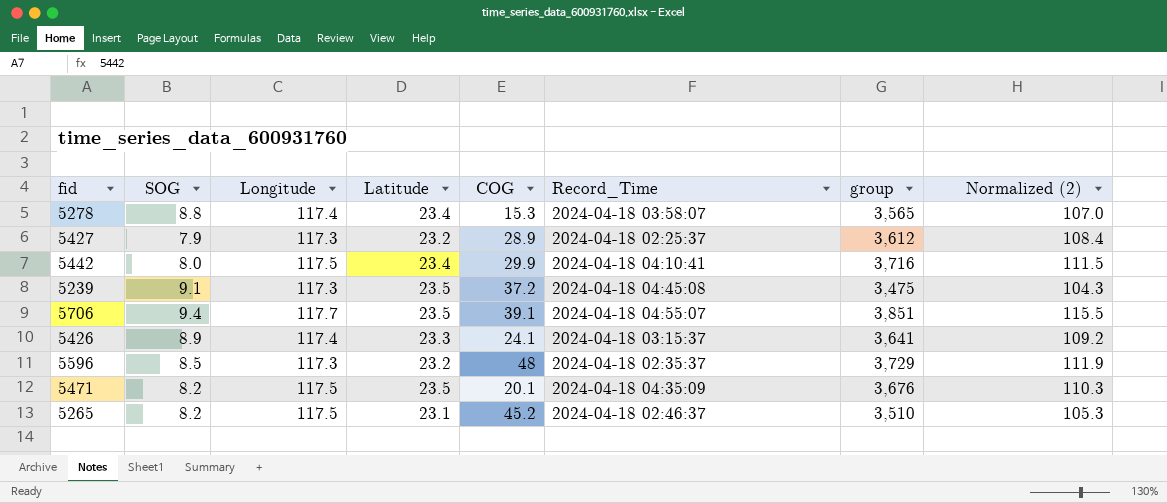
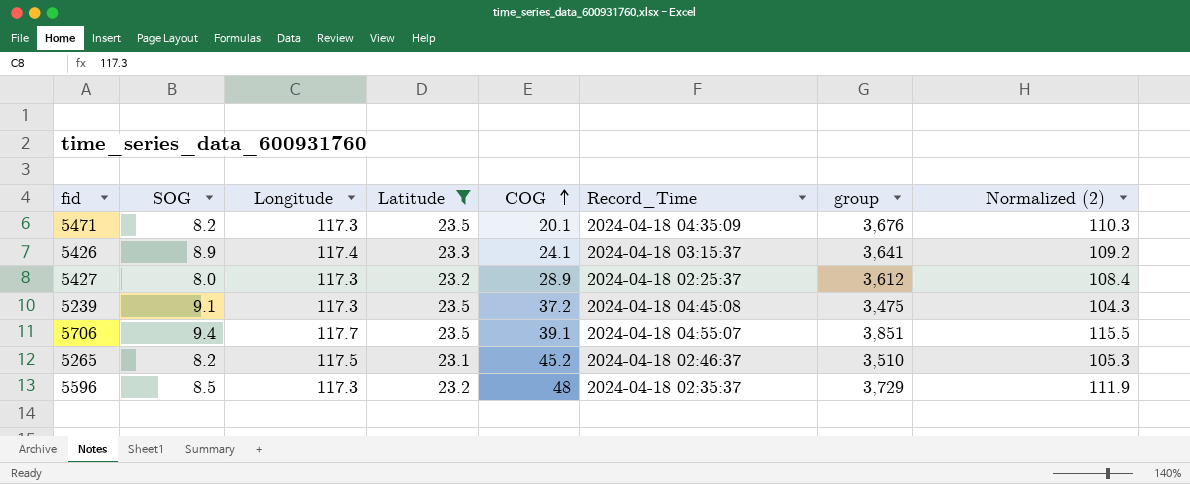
filter: none -> Latitude != 23.4
row order: none -> COG ascending
5471 | Longitude: 117.5 -> 117.3
5427 | SOG: 7.9 -> 8.0

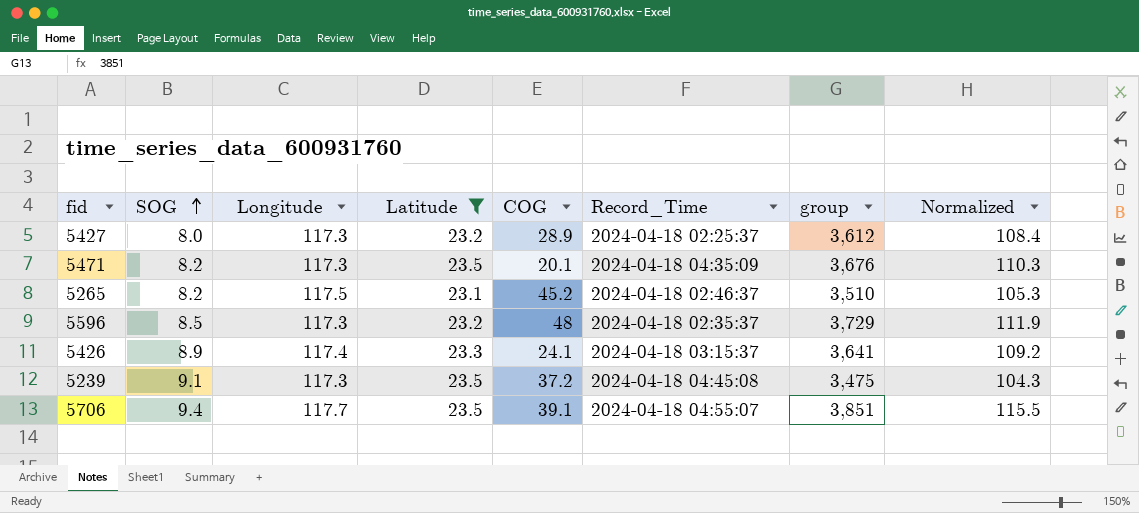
row order: COG ascending -> SOG ascending
column name: Normalized (2) -> Normalized

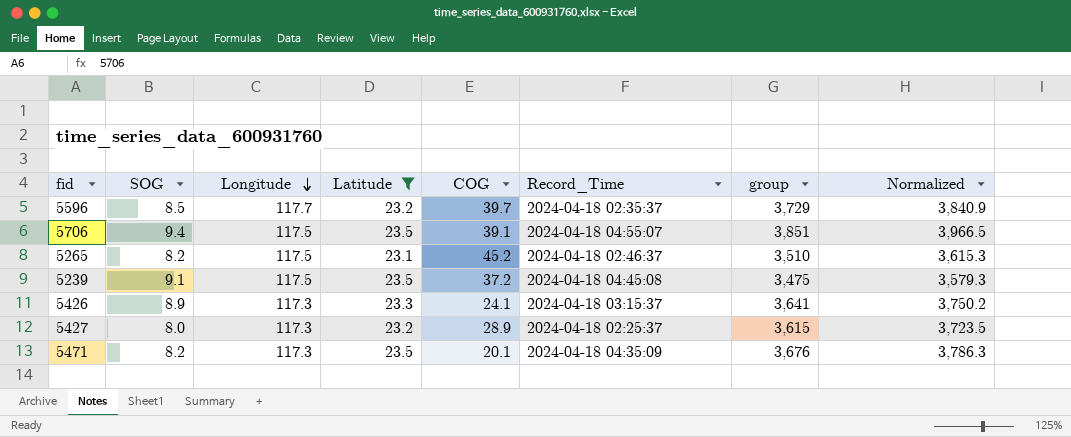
row order: SOG ascending -> Longitude descending
column Normalized | formula: [group] * 0.03 -> [group] * 1.03
5596 | Longitude: 117.3 -> 117.7
5596 | COG: 48 -> 39.7
5706 | Longitude: 117.7 -> 117.5
5239 | Longitude: 117.3 -> 117.5
5426 | Longitude: 117.4 -> 117.3
5427 | group: 3,612 -> 3,615

